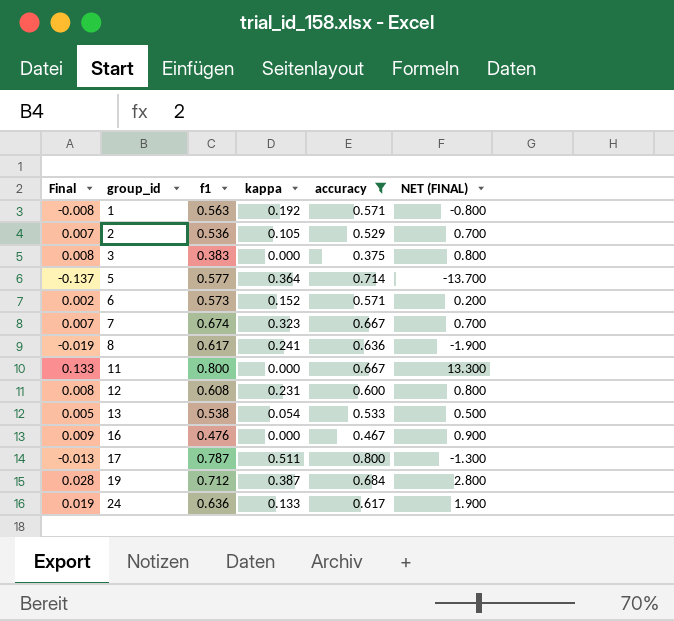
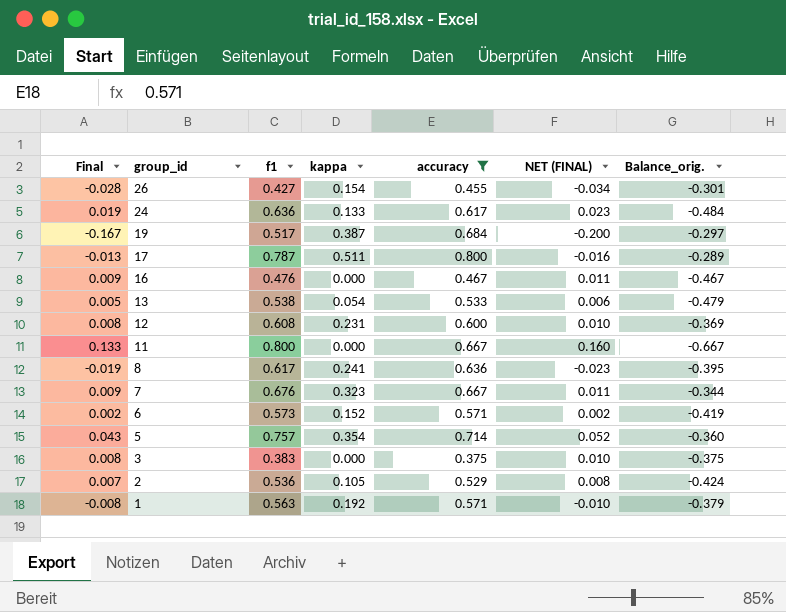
row order: group_id ascending -> group_id descending
column NET (FINAL) | formula: [Final] * 100 -> [Final] * 1.2
column Balance_orig. | formula: none -> [kappa] - [accuracy]
row 26: none -> -0.028 | 0.427 | 0.154 | 0.455 | -0.034 | -0.301
19 | Final: 0.028 -> -0.167
19 | f1: 0.712 -> 0.517
7 | Final: 0.007 -> 0.009
7 | f1: 0.674 -> 0.676
5 | Final: -0.137 -> 0.043
5 | f1: 0.577 -> 0.757
5 | kappa: 0.364 -> 0.354

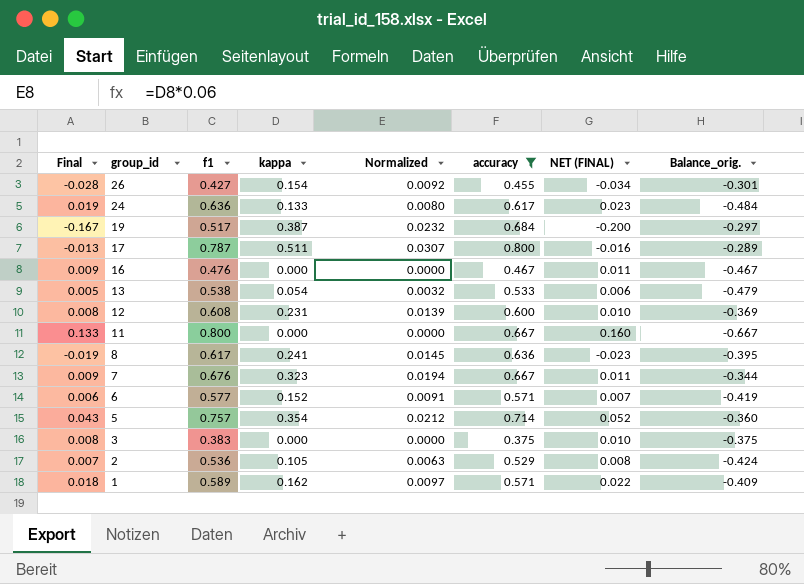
column Normalized | formula: none -> [kappa] * 0.06
6 | Final: 0.002 -> 0.006
6 | f1: 0.573 -> 0.577
6 | NET (FINAL): 0.002 -> 0.007
1 | Final: -0.008 -> 0.018
1 | f1: 0.563 -> 0.589
1 | kappa: 0.192 -> 0.162
1 | NET (FINAL): -0.010 -> 0.022
1 | Balance_orig.: -0.379 -> -0.409

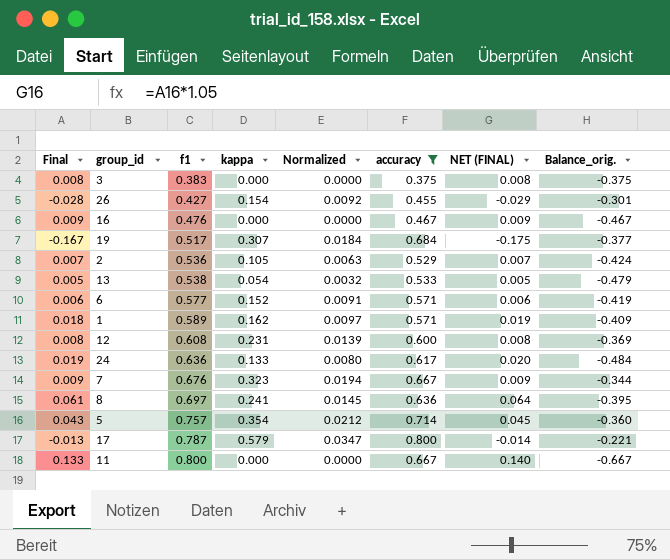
row order: group_id descending -> f1 ascending
column NET (FINAL) | formula: [Final] * 1.2 -> [Final] * 1.05
19 | kappa: 0.387 -> 0.307
19 | Normalized: 0.0232 -> 0.0184
19 | Balance_orig.: -0.297 -> -0.377
8 | Final: -0.019 -> 0.061
8 | f1: 0.617 -> 0.697
17 | kappa: 0.511 -> 0.579
17 | Normalized: 0.0307 -> 0.0347
17 | Balance_orig.: -0.289 -> -0.221

